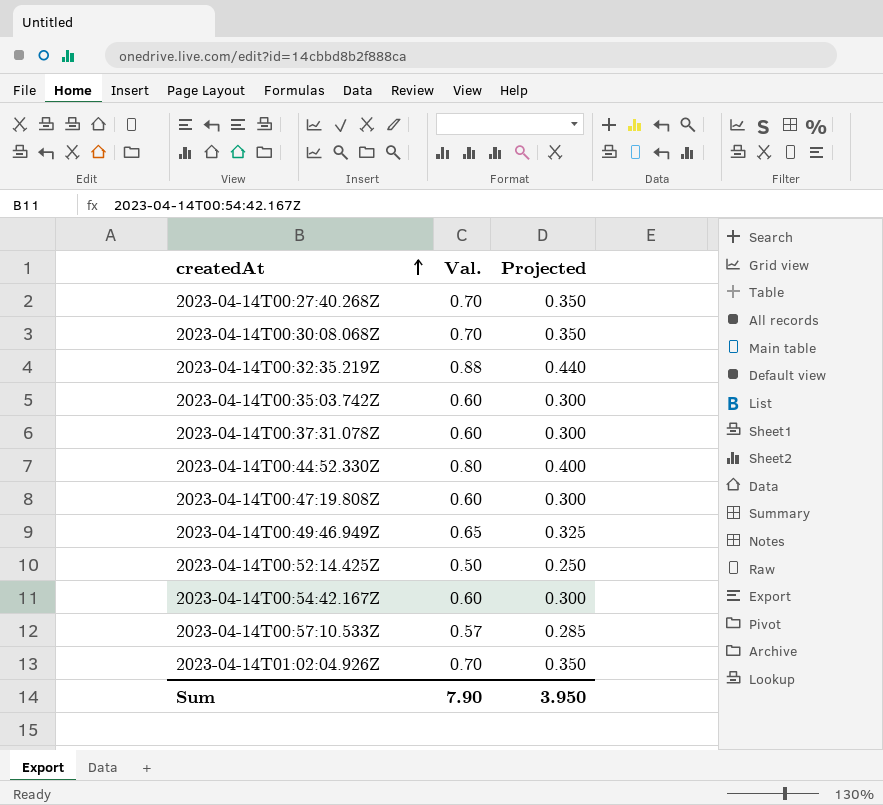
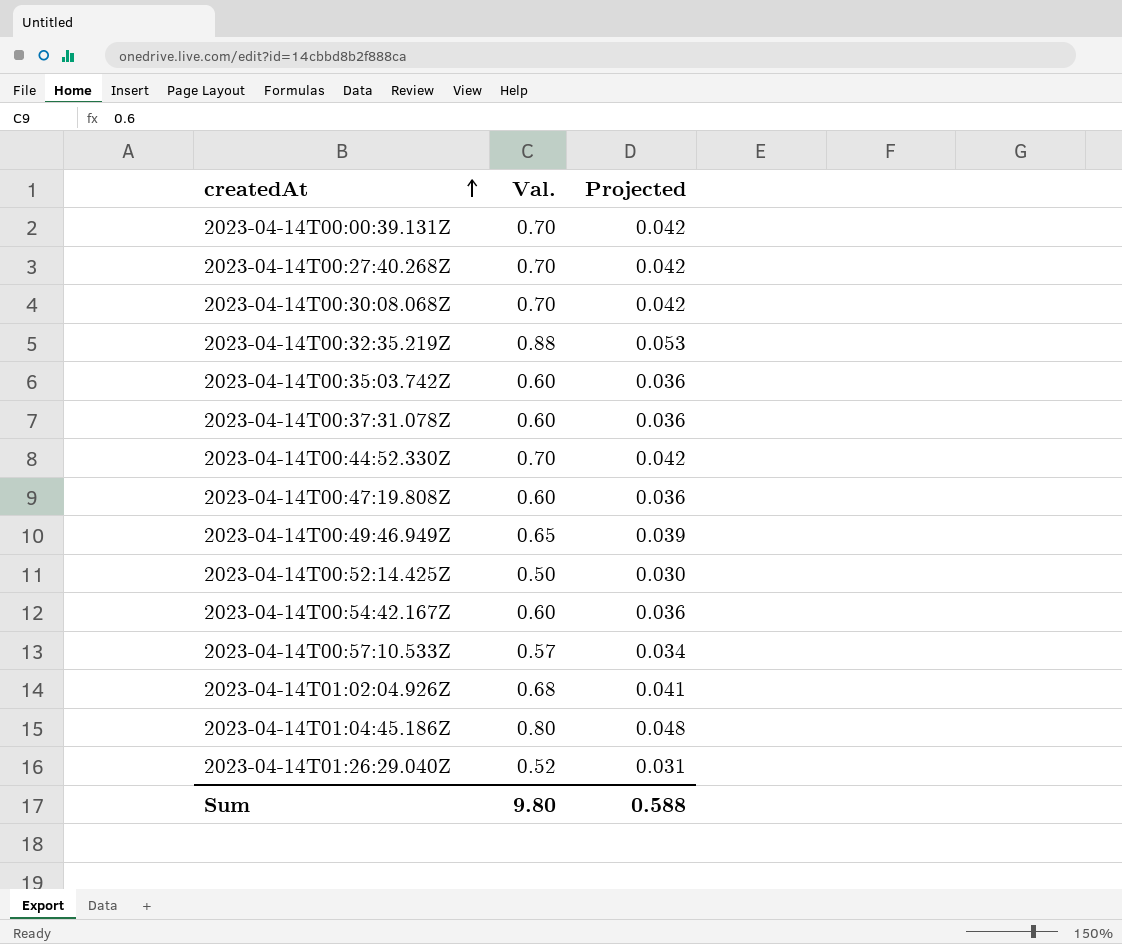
column Projected | formula: [Val.] * 0.5 -> [Val.] * 0.06
row 2023-04-14T00:00:39.131Z: none -> 0.70 | 0.042
2023-04-14T00:44:52.330Z | Val.: 0.80 -> 0.70
2023-04-14T01:02:04.926Z | Val.: 0.70 -> 0.68
row 2023-04-14T01:04:45.186Z: none -> 0.80 | 0.048
row 2023-04-14T01:26:29.040Z: none -> 0.52 | 0.031
Sum | Val.: 7.90 -> 9.80
Sum | Projected: 3.950 -> 0.588

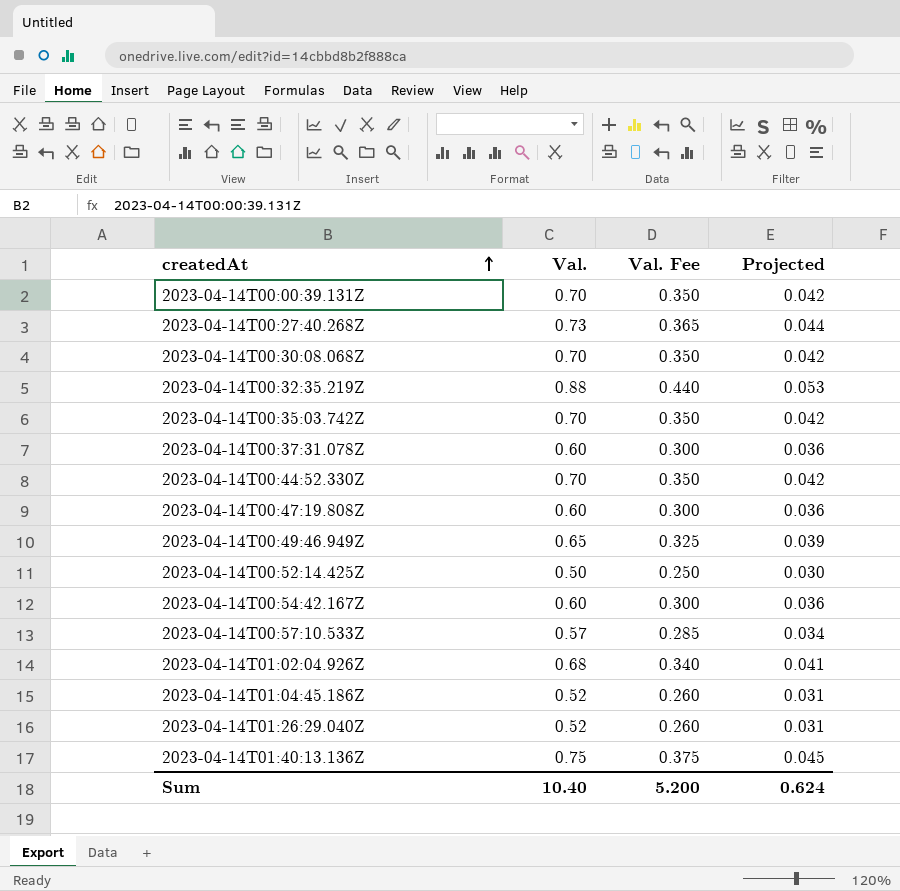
column Val. Fee | formula: none -> [Val.] * 0.5
2023-04-14T00:27:40.268Z | Val.: 0.70 -> 0.73
2023-04-14T00:27:40.268Z | Projected: 0.042 -> 0.044
2023-04-14T00:35:03.742Z | Val.: 0.60 -> 0.70
2023-04-14T00:35:03.742Z | Projected: 0.036 -> 0.042
2023-04-14T01:04:45.186Z | Val.: 0.80 -> 0.52
2023-04-14T01:04:45.186Z | Projected: 0.048 -> 0.031
row 2023-04-14T01:40:13.136Z: none -> 0.75 | 0.375 | 0.045
Sum | Val.: 9.80 -> 10.40
Sum | Projected: 0.588 -> 0.624

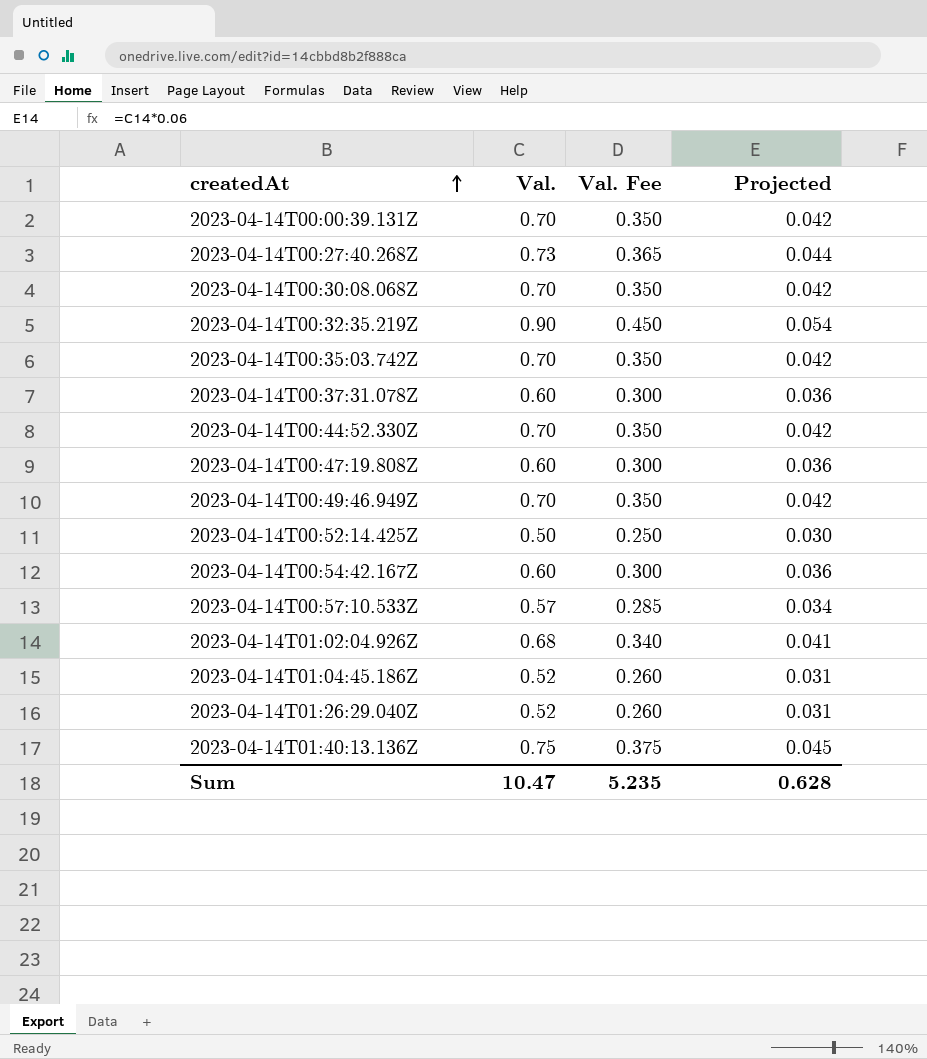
2023-04-14T00:32:35.219Z | Val.: 0.88 -> 0.90
2023-04-14T00:32:35.219Z | Val. Fee: 0.440 -> 0.450
2023-04-14T00:32:35.219Z | Projected: 0.053 -> 0.054
2023-04-14T00:49:46.949Z | Val.: 0.65 -> 0.70
2023-04-14T00:49:46.949Z | Val. Fee: 0.325 -> 0.350
2023-04-14T00:49:46.949Z | Projected: 0.039 -> 0.042
Sum | Val.: 10.40 -> 10.47
Sum | Val. Fee: 5.200 -> 5.235
Sum | Projected: 0.624 -> 0.628

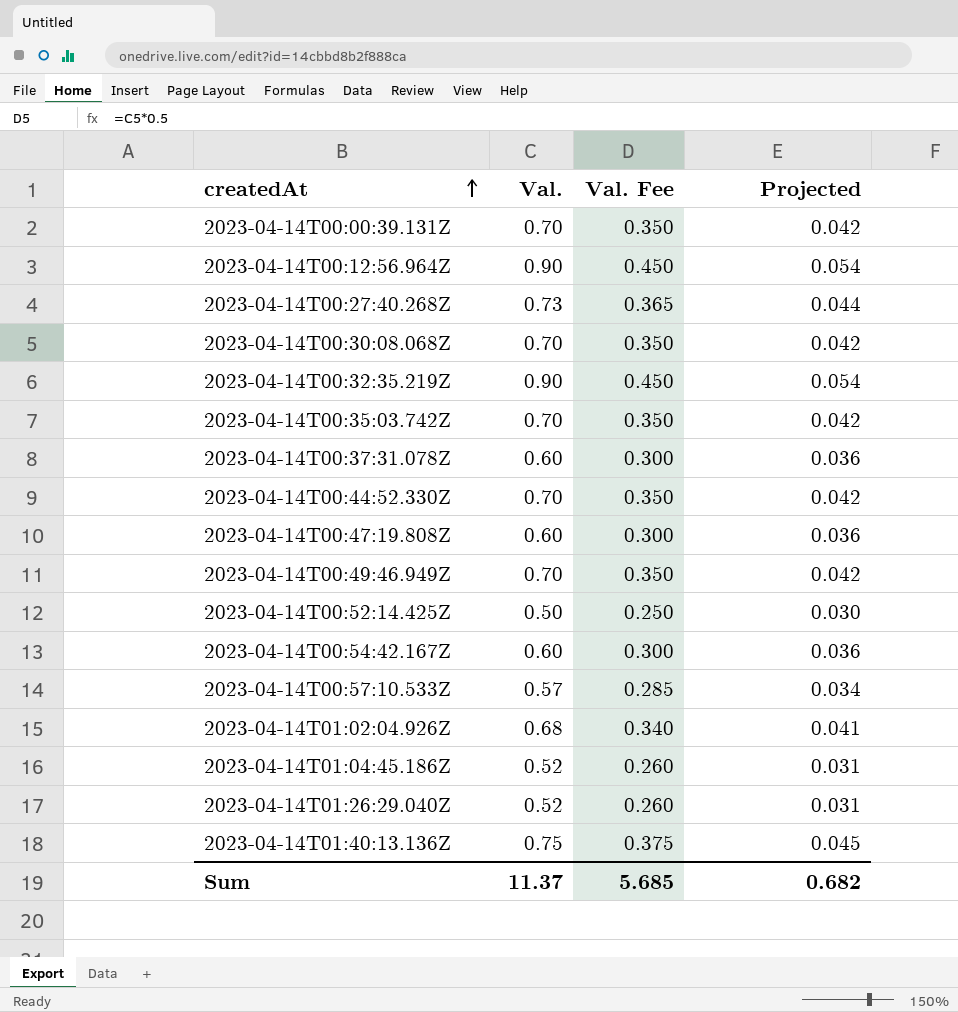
row 2023-04-14T00:12:56.964Z: none -> 0.90 | 0.450 | 0.054
Sum | Val.: 10.47 -> 11.37
Sum | Val. Fee: 5.235 -> 5.685
Sum | Projected: 0.628 -> 0.682

